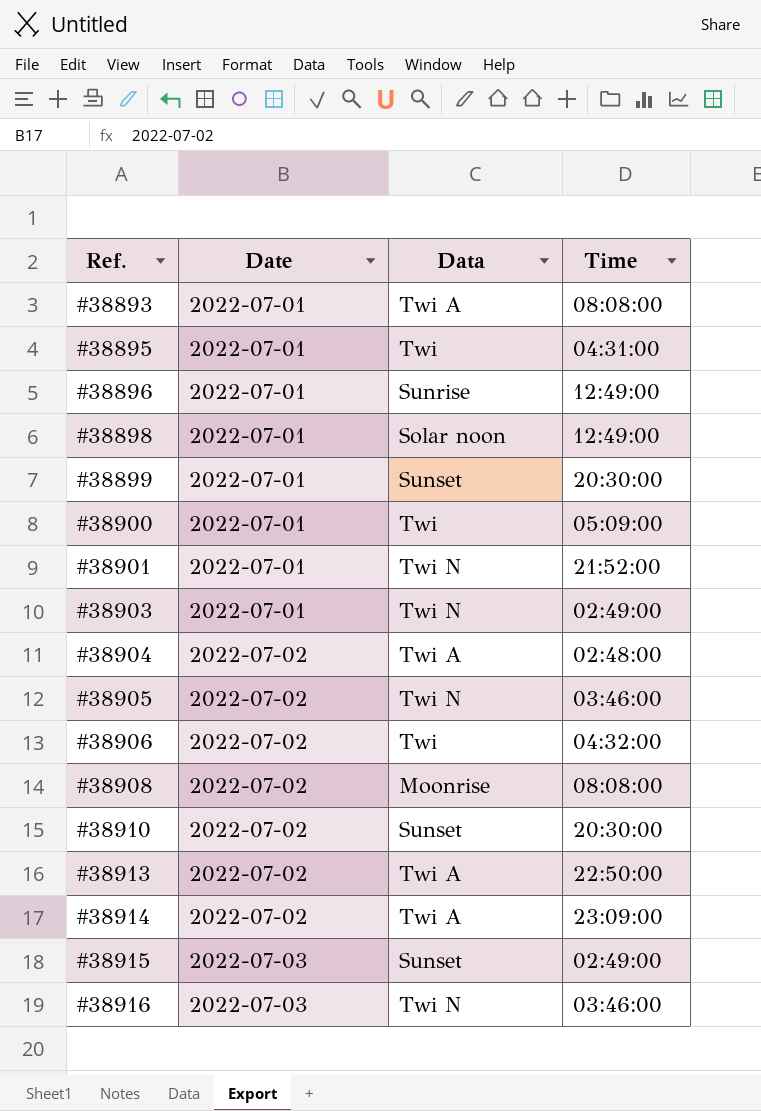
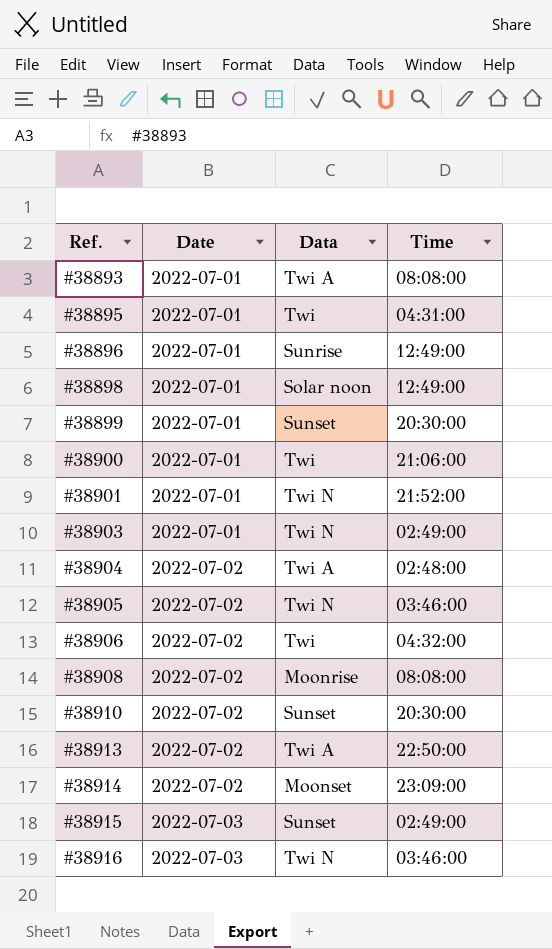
#38900 | Time: 05:09:00 -> 21:06:00
#38914 | Data: Twi A -> Moonset

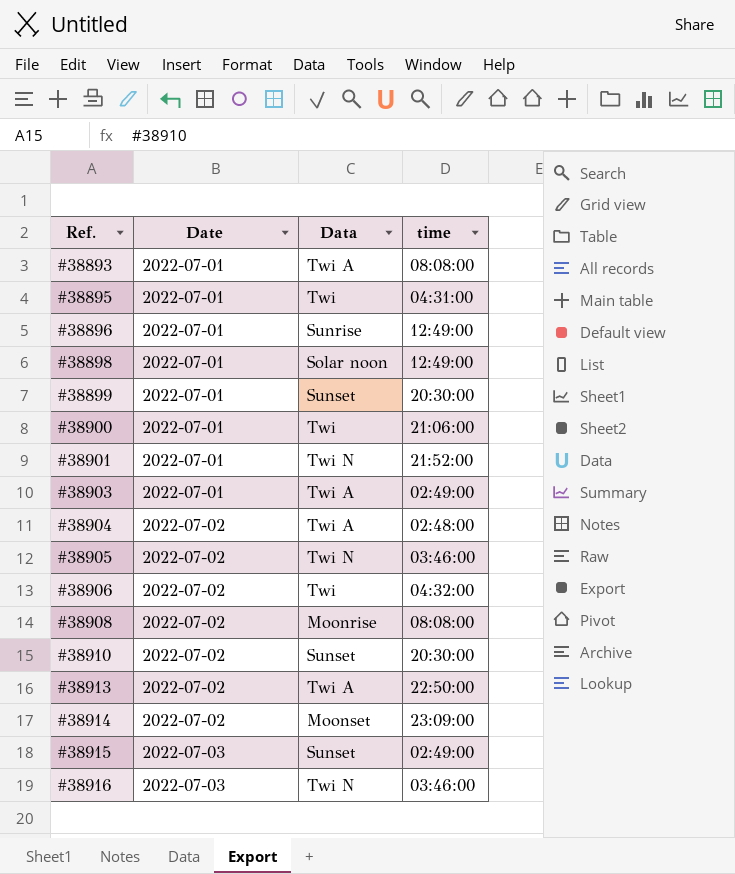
column name: Time -> time
#38903 | Data: Twi N -> Twi A

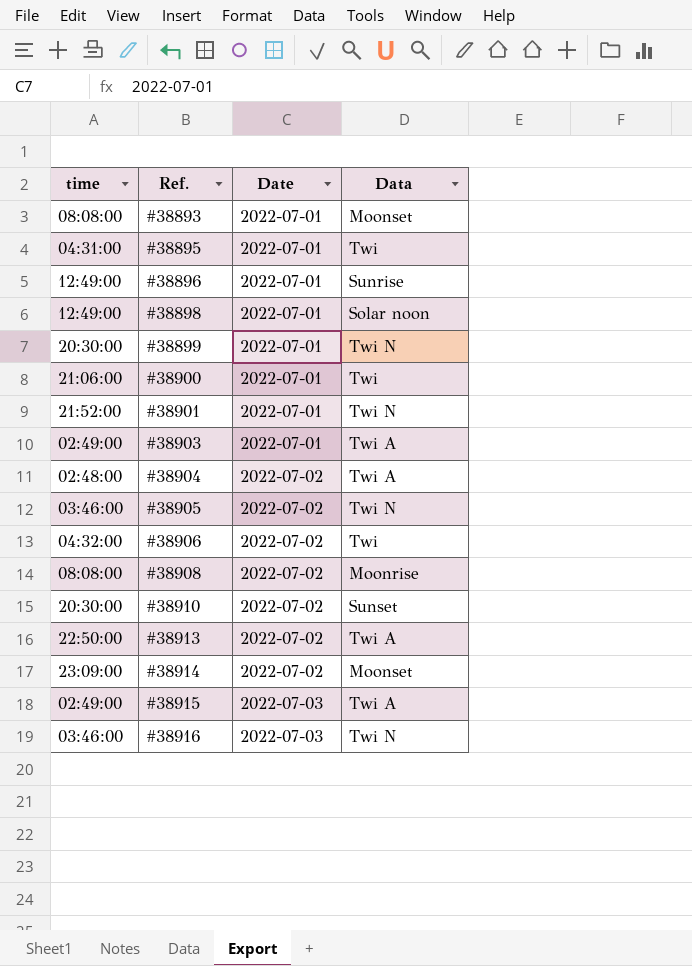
column time | position: 4 -> 1
#38893 | Data: Twi A -> Moonset
#38899 | Data: Sunset -> Twi N
#38915 | Data: Sunset -> Twi A

